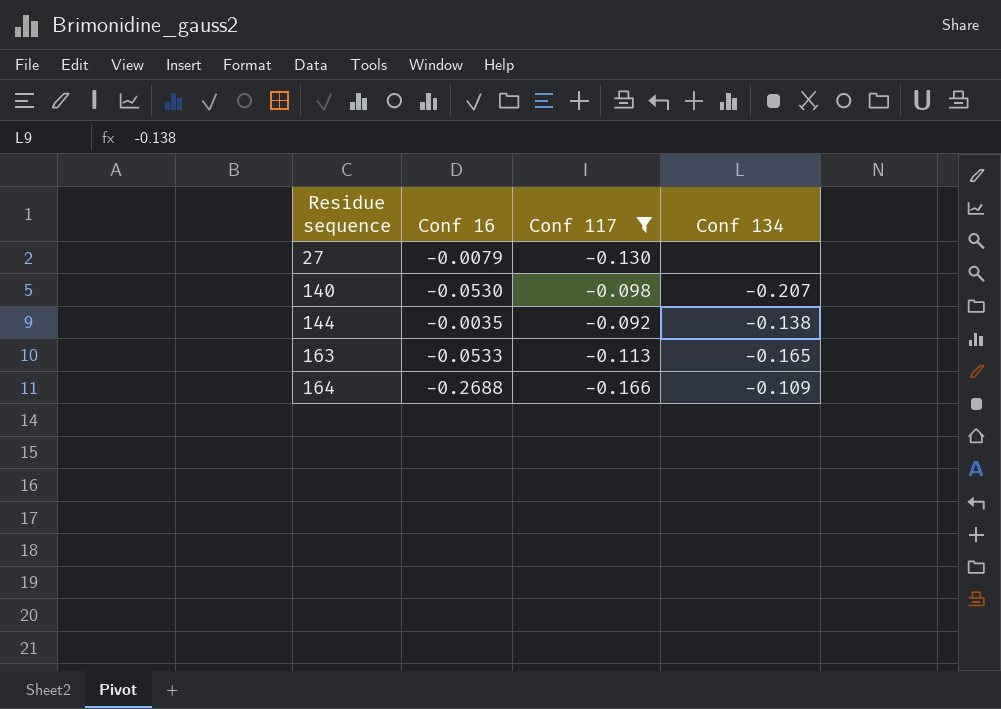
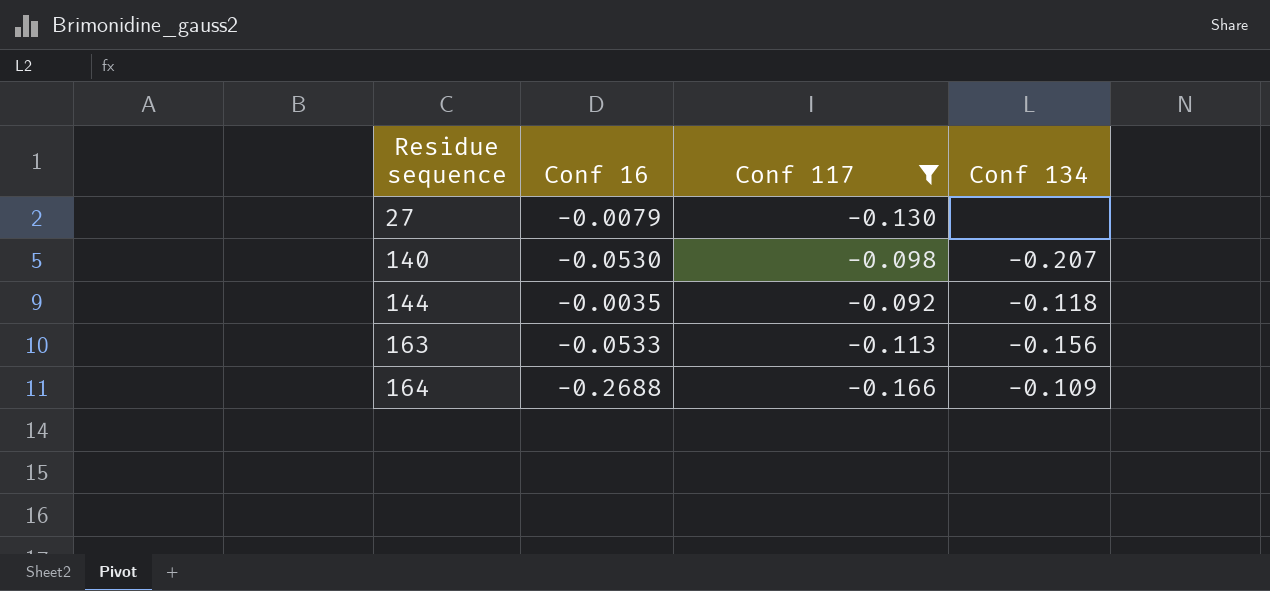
144 | Conf 134: -0.138 -> -0.118
163 | Conf 134: -0.165 -> -0.156

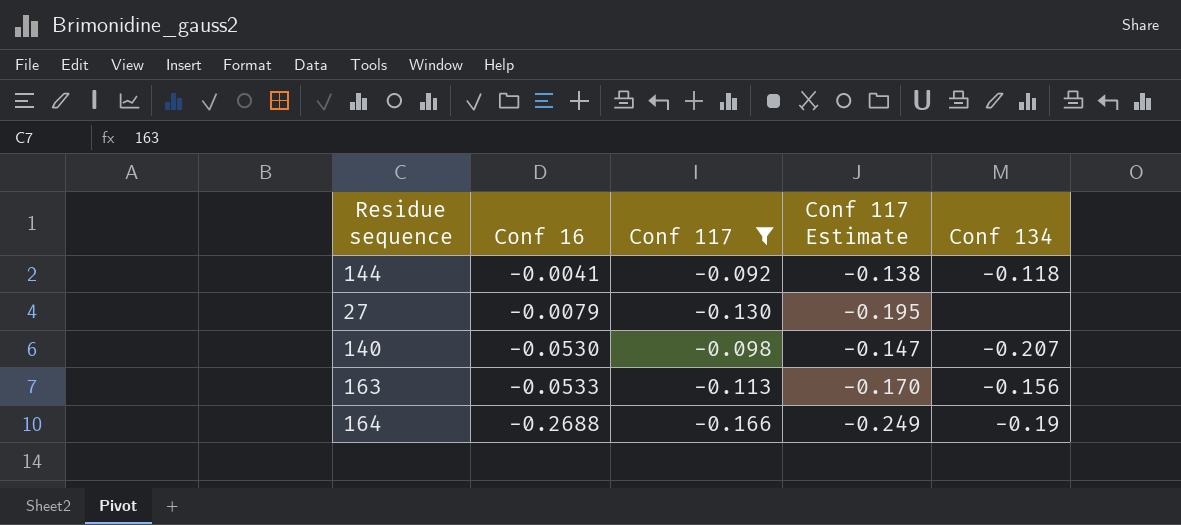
row order: Residue sequence ascending -> Conf 16 descending
column Conf 117 Estimate | formula: none -> [Conf 117] * 1.5
144 | Conf 16: -0.0035 -> -0.0041
164 | Conf 134: -0.109 -> -0.19

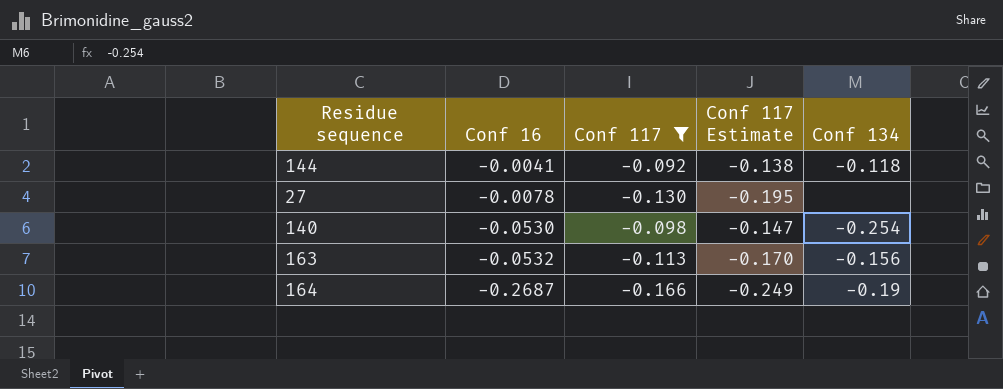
27 | Conf 16: -0.0079 -> -0.0078
140 | Conf 134: -0.207 -> -0.254
163 | Conf 16: -0.0533 -> -0.0532
164 | Conf 16: -0.2688 -> -0.2687

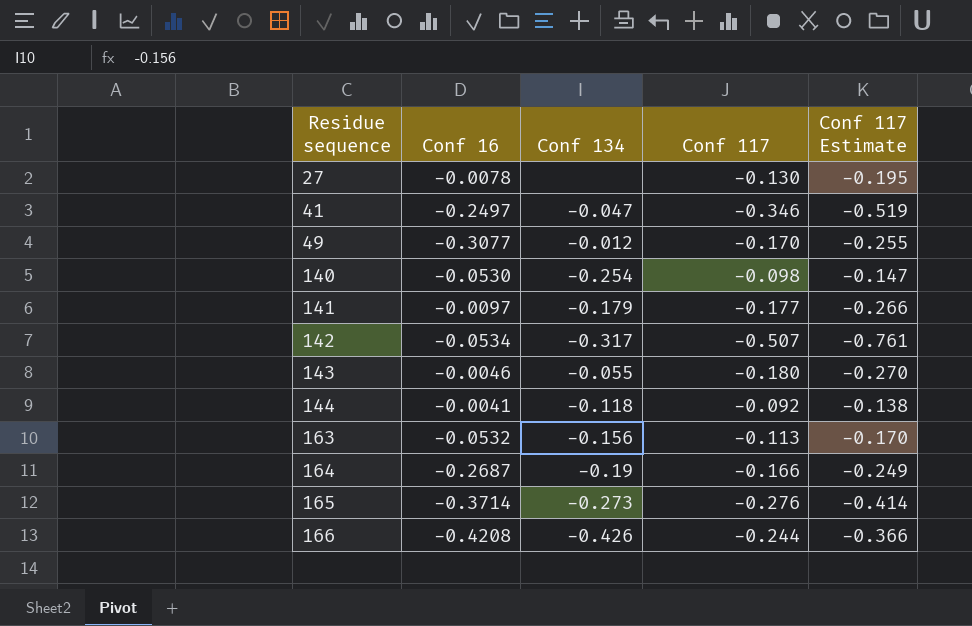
filter: Conf 117 >= -0.166 -> none
row order: Conf 16 descending -> Residue sequence ascending
column Conf 134 | position: 5 -> 3

